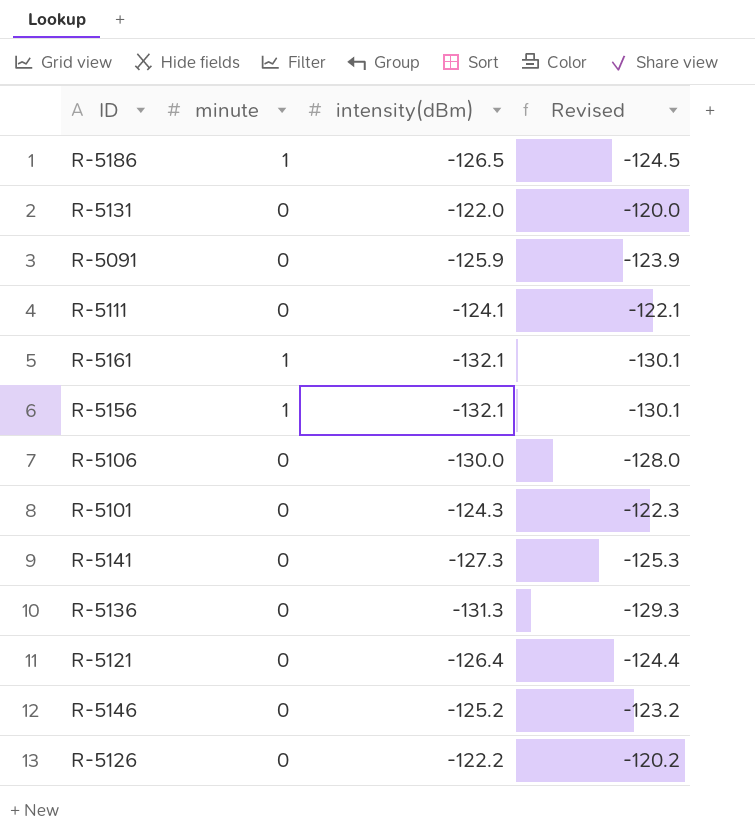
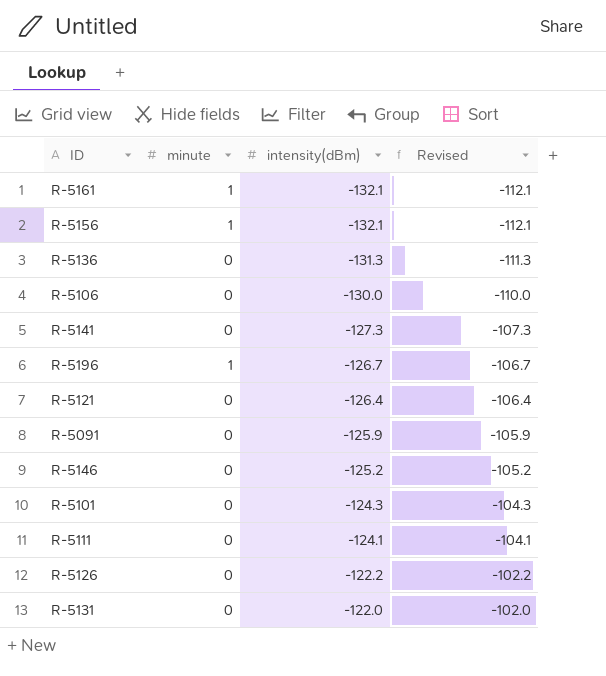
row order: none -> intensity(dBm) ascending
column Revised | formula: [intensity(dBm)] + 2 -> [intensity(dBm)] + 20
row R-5186: 1 | -126.5 | -124.5 -> none
row R-5196: none -> 1 | -126.7 | -106.7

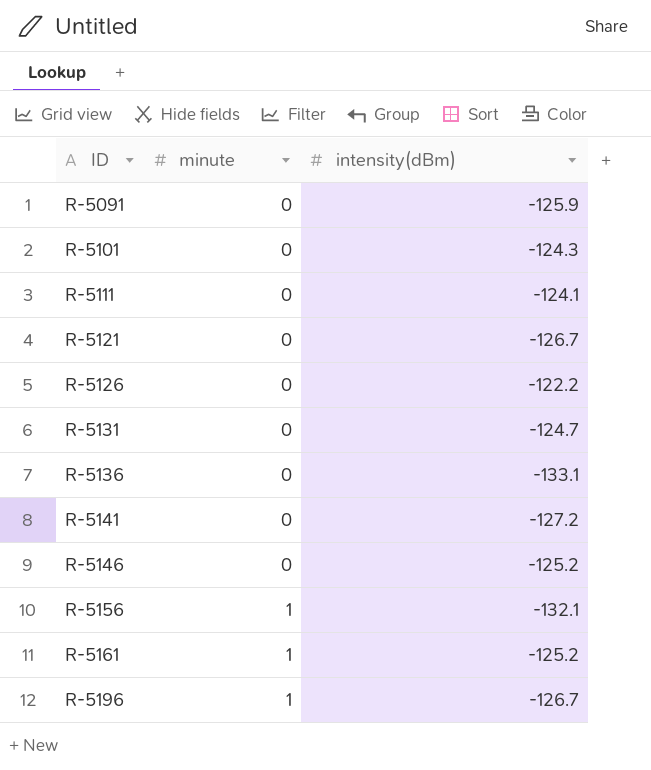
row order: intensity(dBm) ascending -> ID ascending
column Revised | formula: [intensity(dBm)] + 20 -> none
row R-5106: 0 | -130.0 | -110.0 -> none
R-5121 | intensity(dBm): -126.4 -> -126.7
R-5131 | intensity(dBm): -122.0 -> -124.7
R-5136 | intensity(dBm): -131.3 -> -133.1
R-5141 | intensity(dBm): -127.3 -> -127.2
R-5161 | intensity(dBm): -132.1 -> -125.2

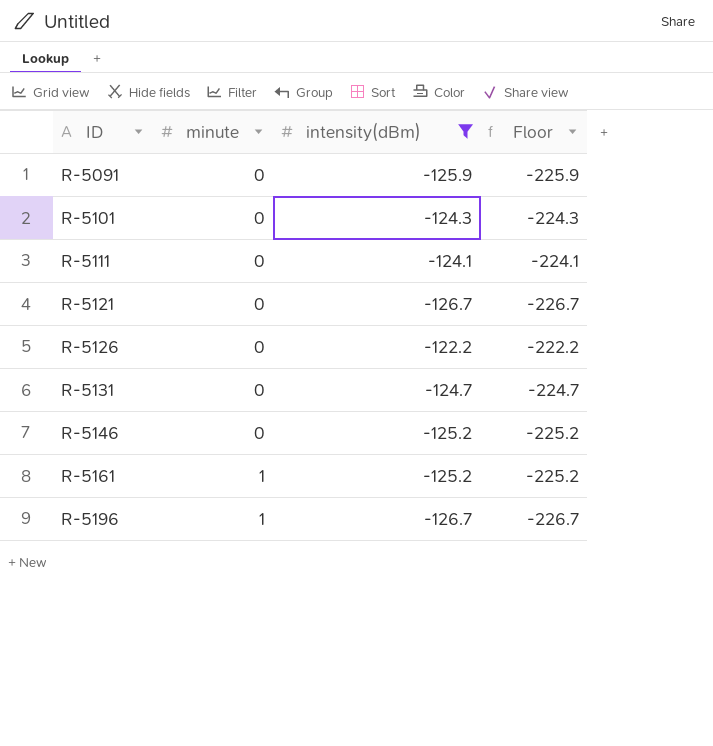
filter: none -> intensity(dBm) >= -126.7
column Floor | formula: none -> [intensity(dBm)] - 100

